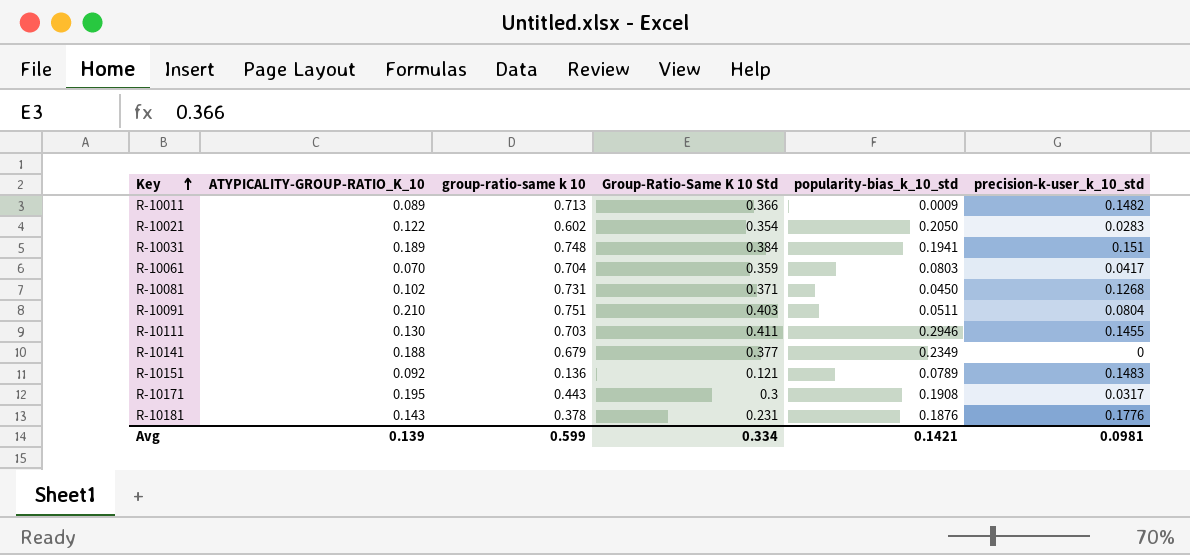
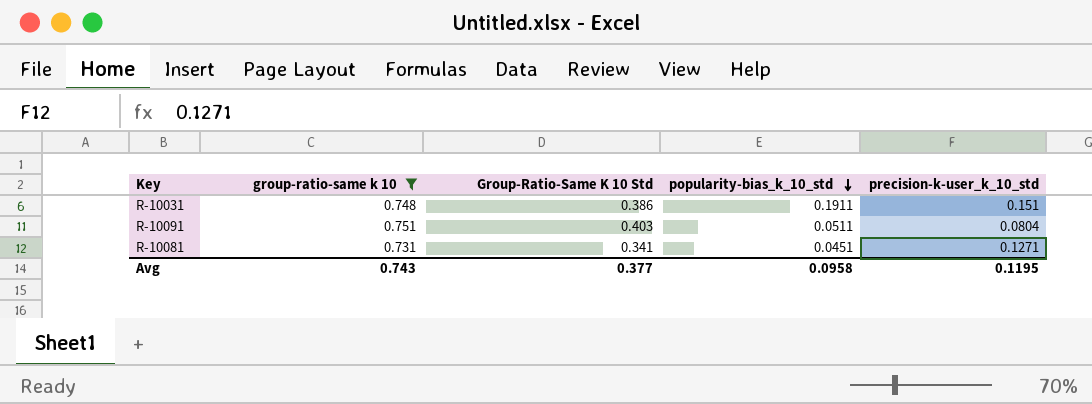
filter: none -> group-ratio-same k 10 >= 0.731
row order: Key ascending -> popularity-bias_k_10_std descending
column ATYPICALITY-GROUP-RATIO_K_10 | position: 2 -> none
R-10031 | Group-Ratio-Same K 10 Std: 0.384 -> 0.386
R-10031 | popularity-bias_k_10_std: 0.1941 -> 0.1911
R-10081 | Group-Ratio-Same K 10 Std: 0.371 -> 0.341
R-10081 | popularity-bias_k_10_std: 0.0450 -> 0.0451
R-10081 | precision-k-user_k_10_std: 0.1268 -> 0.1271
Avg | group-ratio-same k 10: 0.599 -> 0.743
Avg | Group-Ratio-Same K 10 Std: 0.334 -> 0.377
Avg | popularity-bias_k_10_std: 0.1421 -> 0.0958
Avg | precision-k-user_k_10_std: 0.0981 -> 0.1195

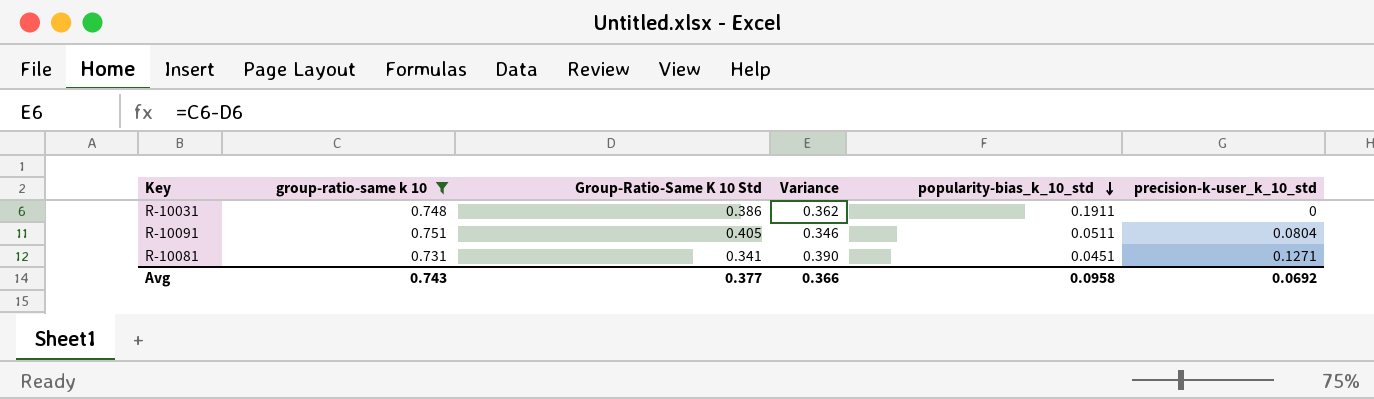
column Variance | formula: none -> [group-ratio-same k 10] - [Group-Ratio-Same K 10 Std]
R-10031 | precision-k-user_k_10_std: 0.151 -> 0
R-10091 | Group-Ratio-Same K 10 Std: 0.403 -> 0.405
Avg | precision-k-user_k_10_std: 0.1195 -> 0.0692

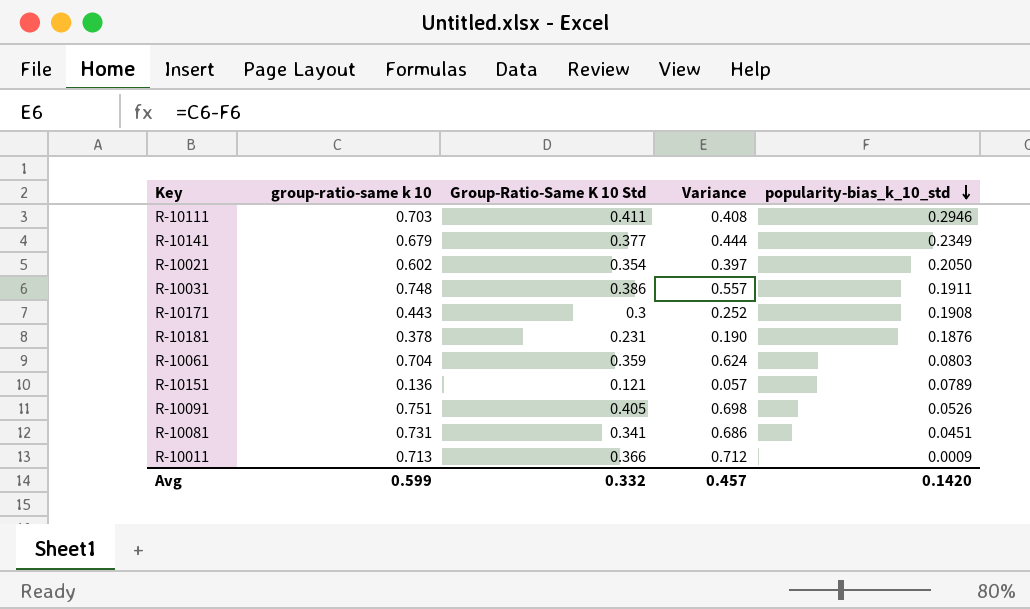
filter: group-ratio-same k 10 >= 0.731 -> none
column precision-k-user_k_10_std | position: 6 -> none
column Variance | formula: [group-ratio-same k 10] - [Group-Ratio-Same K 10 Std] -> [group-ratio-same k 10] - [popularity-bias_k_10_std]
R-10091 | popularity-bias_k_10_std: 0.0511 -> 0.0526
Avg | group-ratio-same k 10: 0.743 -> 0.599
Avg | Group-Ratio-Same K 10 Std: 0.377 -> 0.332
Avg | Variance: 0.366 -> 0.457
Avg | popularity-bias_k_10_std: 0.0958 -> 0.1420

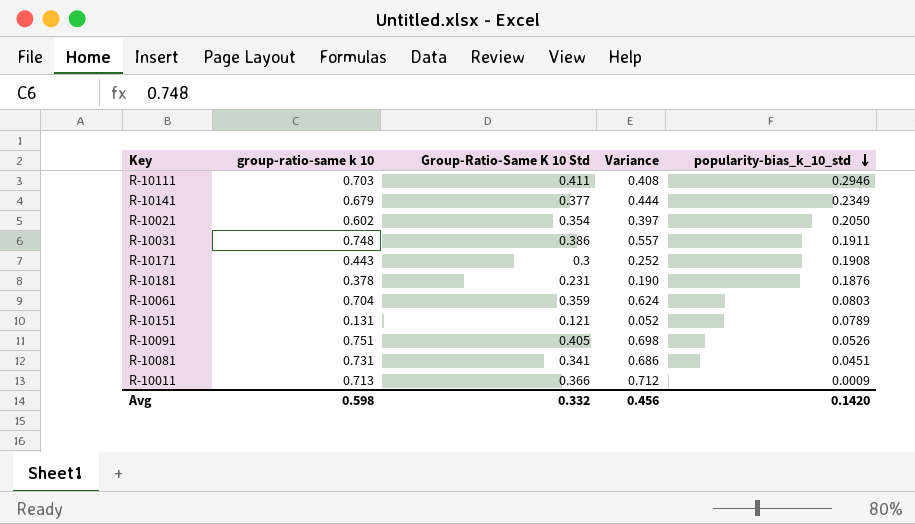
R-10151 | group-ratio-same k 10: 0.136 -> 0.131
R-10151 | Variance: 0.057 -> 0.052
Avg | group-ratio-same k 10: 0.599 -> 0.598
Avg | Variance: 0.457 -> 0.456

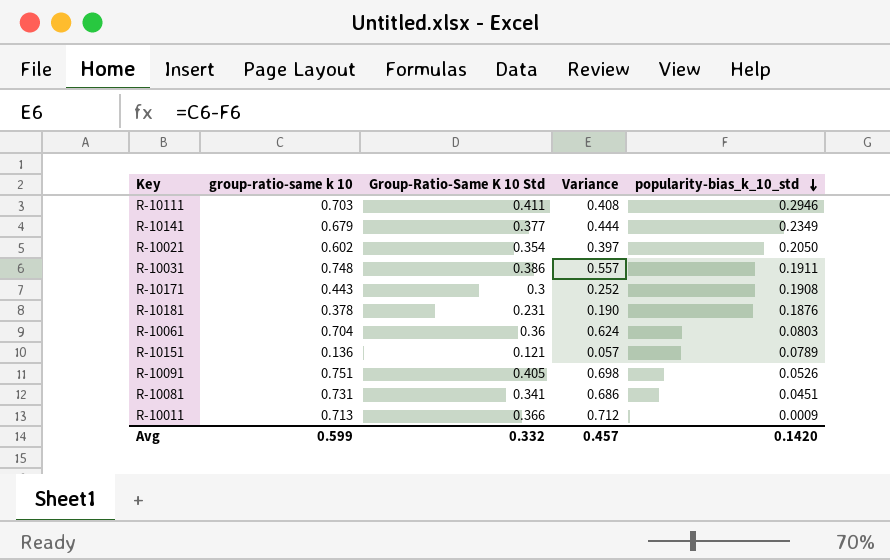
R-10061 | Group-Ratio-Same K 10 Std: 0.359 -> 0.36
R-10151 | group-ratio-same k 10: 0.131 -> 0.136
R-10151 | Variance: 0.052 -> 0.057
Avg | group-ratio-same k 10: 0.598 -> 0.599
Avg | Variance: 0.456 -> 0.457

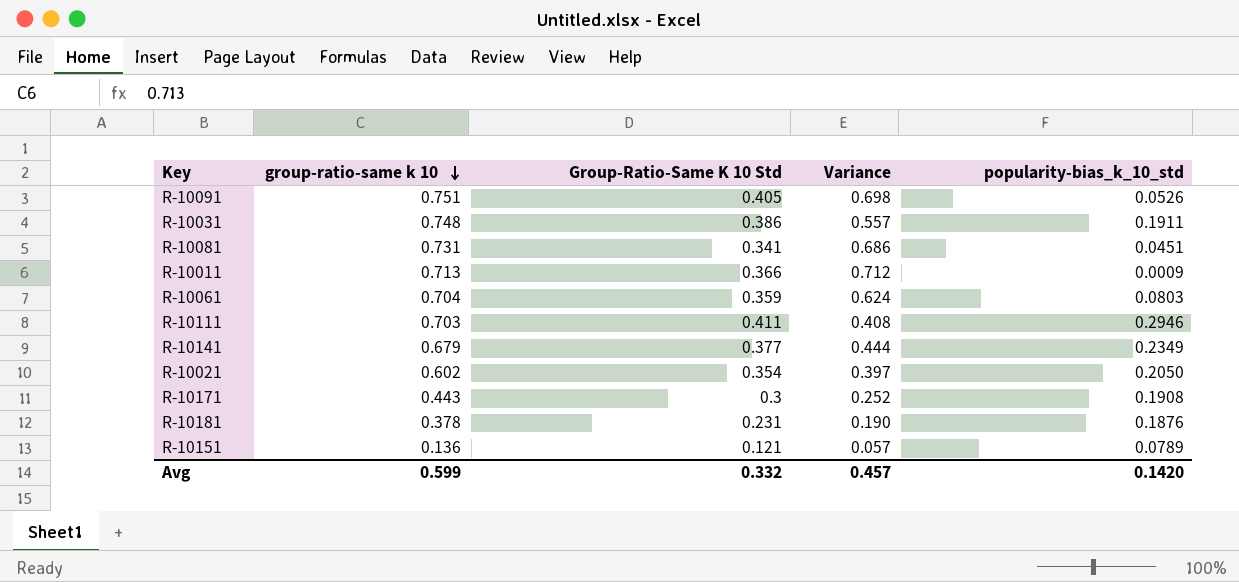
row order: popularity-bias_k_10_std descending -> group-ratio-same k 10 descending
R-10061 | Group-Ratio-Same K 10 Std: 0.36 -> 0.359

